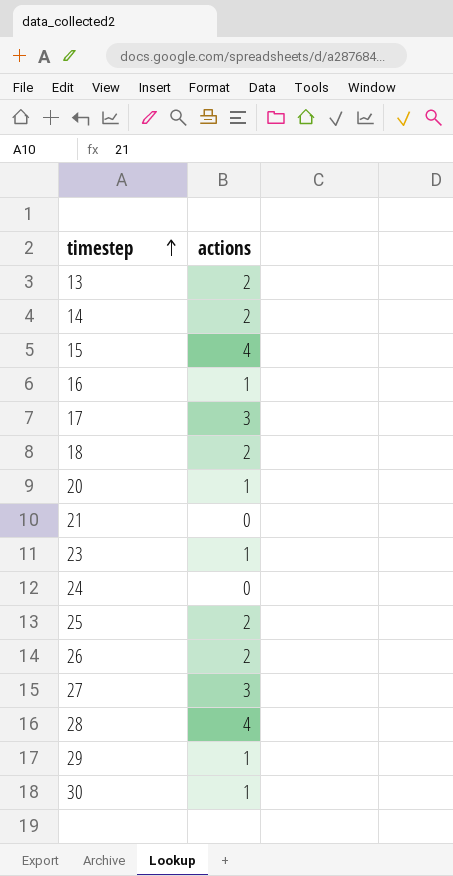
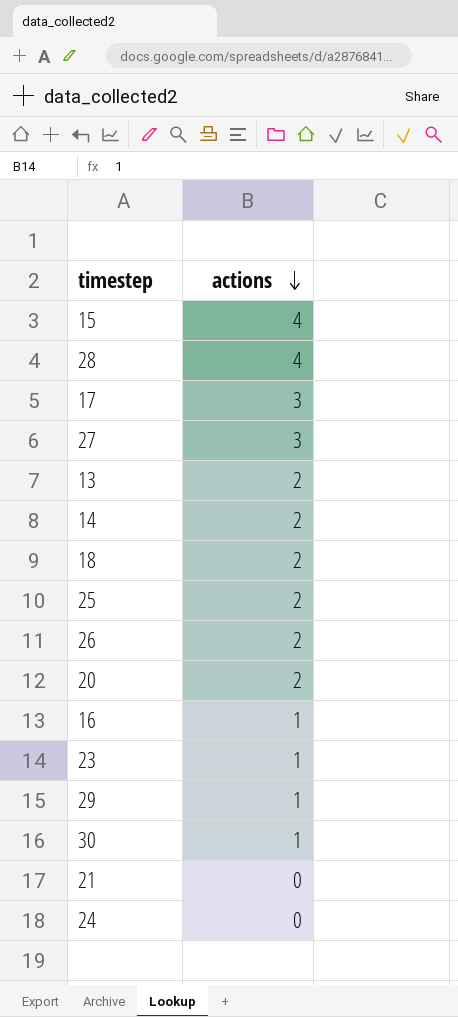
row order: timestep ascending -> actions descending
20 | actions: 1 -> 2

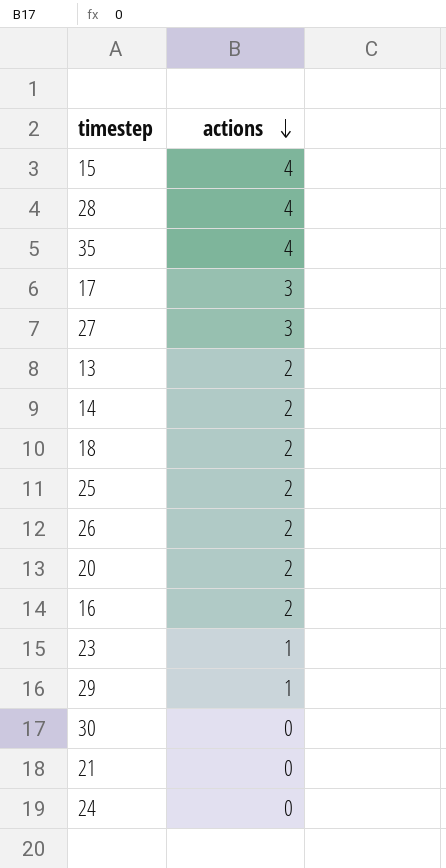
row 35: none -> 4
16 | actions: 1 -> 2
30 | actions: 1 -> 0

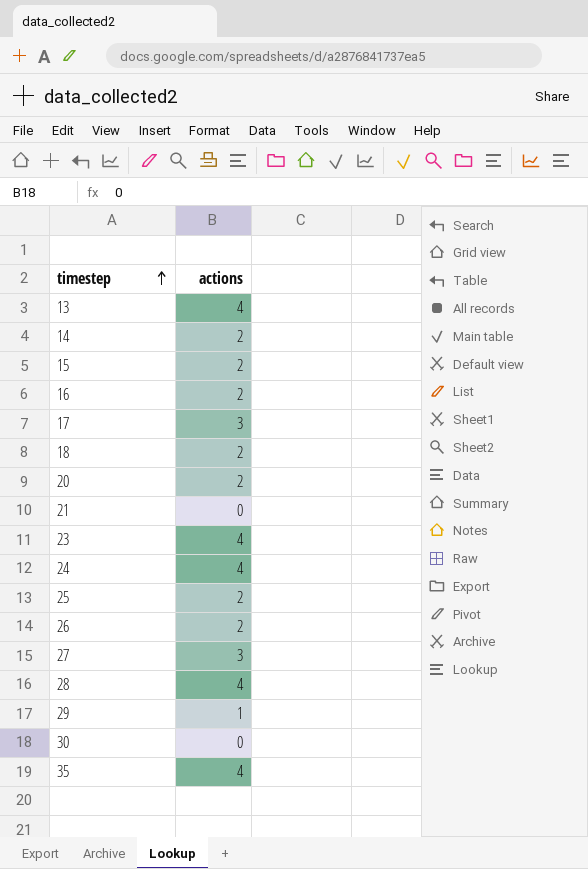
row order: actions descending -> timestep ascending
13 | actions: 2 -> 4
15 | actions: 4 -> 2
23 | actions: 1 -> 4
24 | actions: 0 -> 4

